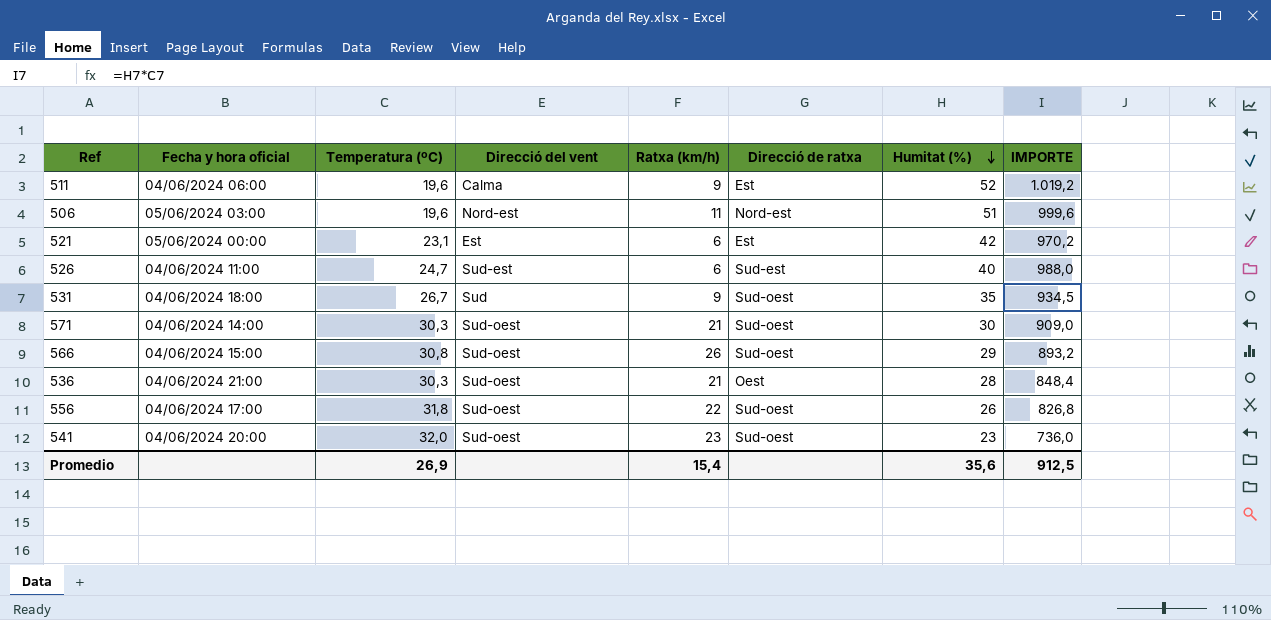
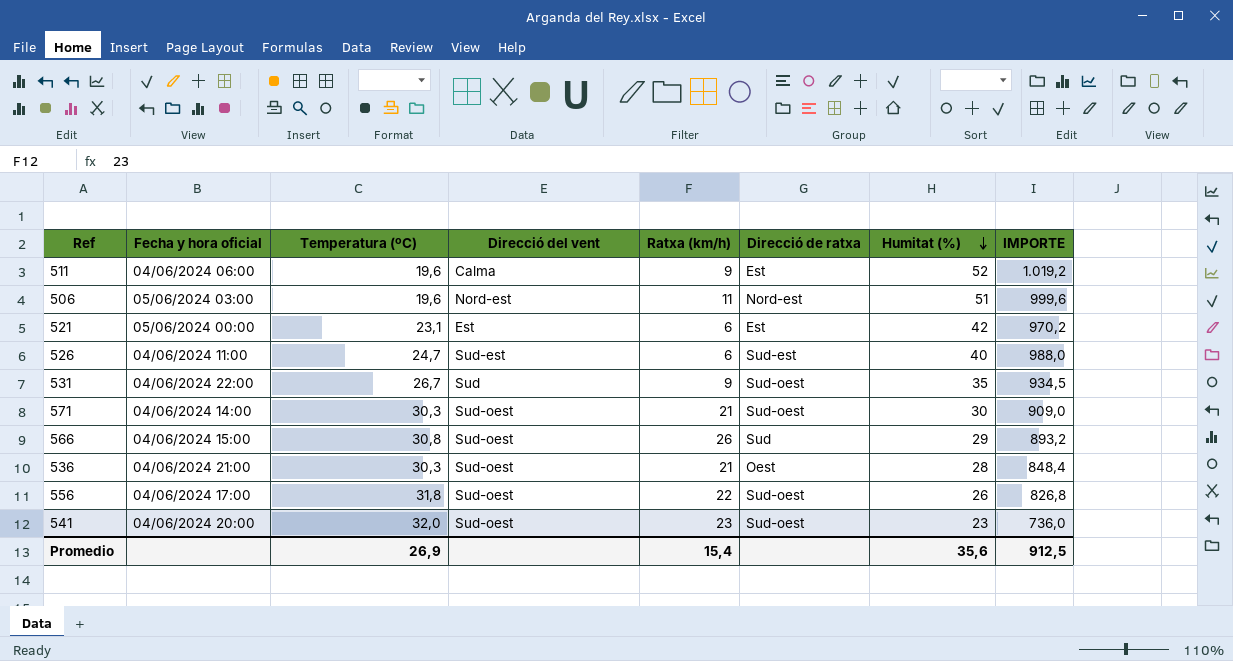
531 | Fecha y hora oficial: 04/06/2024 18:00 -> 04/06/2024 22:00
566 | Direcció de ratxa: Sud-oest -> Sud

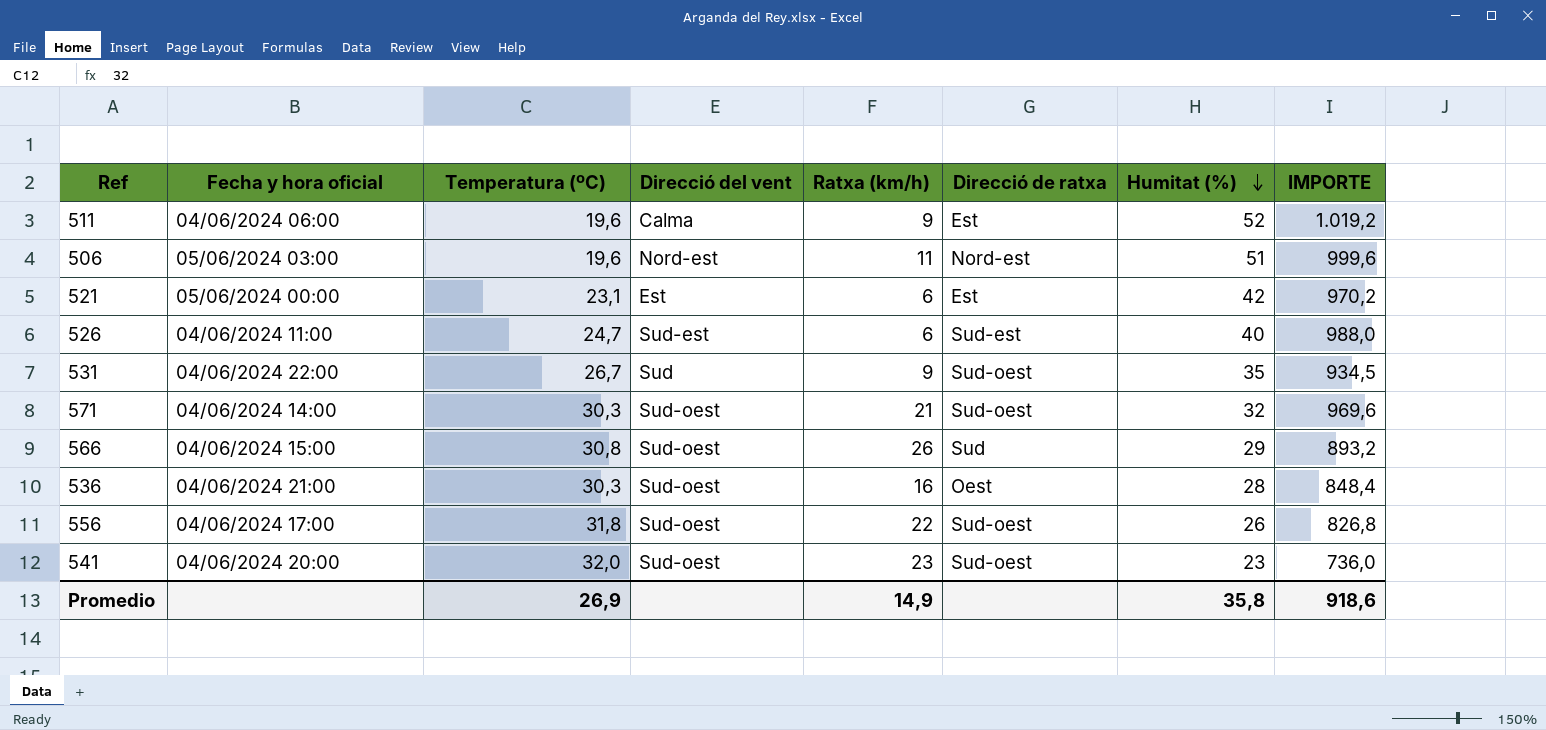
571 | Humitat (%): 30 -> 32
571 | IMPORTE: 909,0 -> 969,6
536 | Ratxa (km/h): 21 -> 16
Promedio | Ratxa (km/h): 15,4 -> 14,9
Promedio | Humitat (%): 35,6 -> 35,8
Promedio | IMPORTE: 912,5 -> 918,6

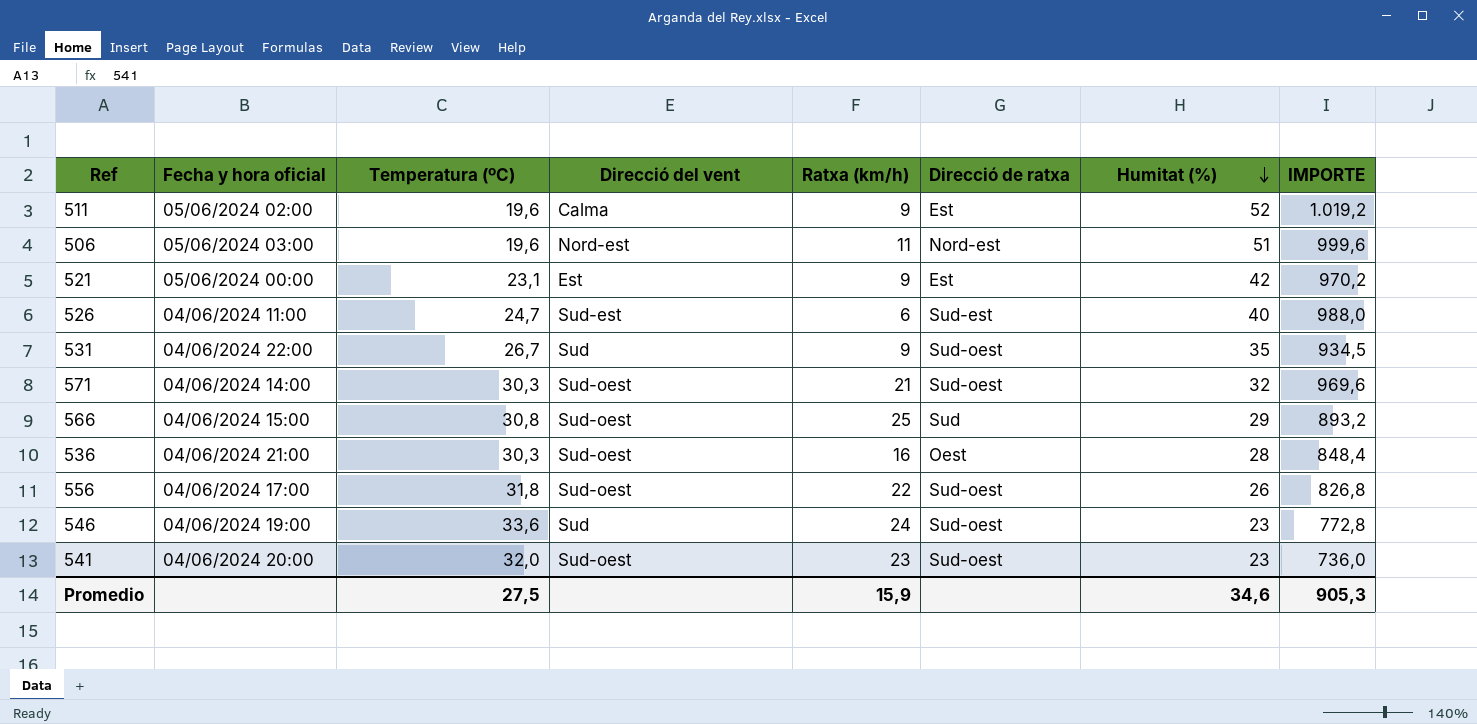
511 | Fecha y hora oficial: 04/06/2024 06:00 -> 05/06/2024 02:00
521 | Ratxa (km/h): 6 -> 9
566 | Ratxa (km/h): 26 -> 25
row 546: none -> 04/06/2024 19:00 | 33,6 | Sud | 24 | Sud-oest | 23 | 772,8
Promedio | Temperatura (ºC): 26,9 -> 27,5
Promedio | Ratxa (km/h): 14,9 -> 15,9
Promedio | Humitat (%): 35,8 -> 34,6
Promedio | IMPORTE: 918,6 -> 905,3

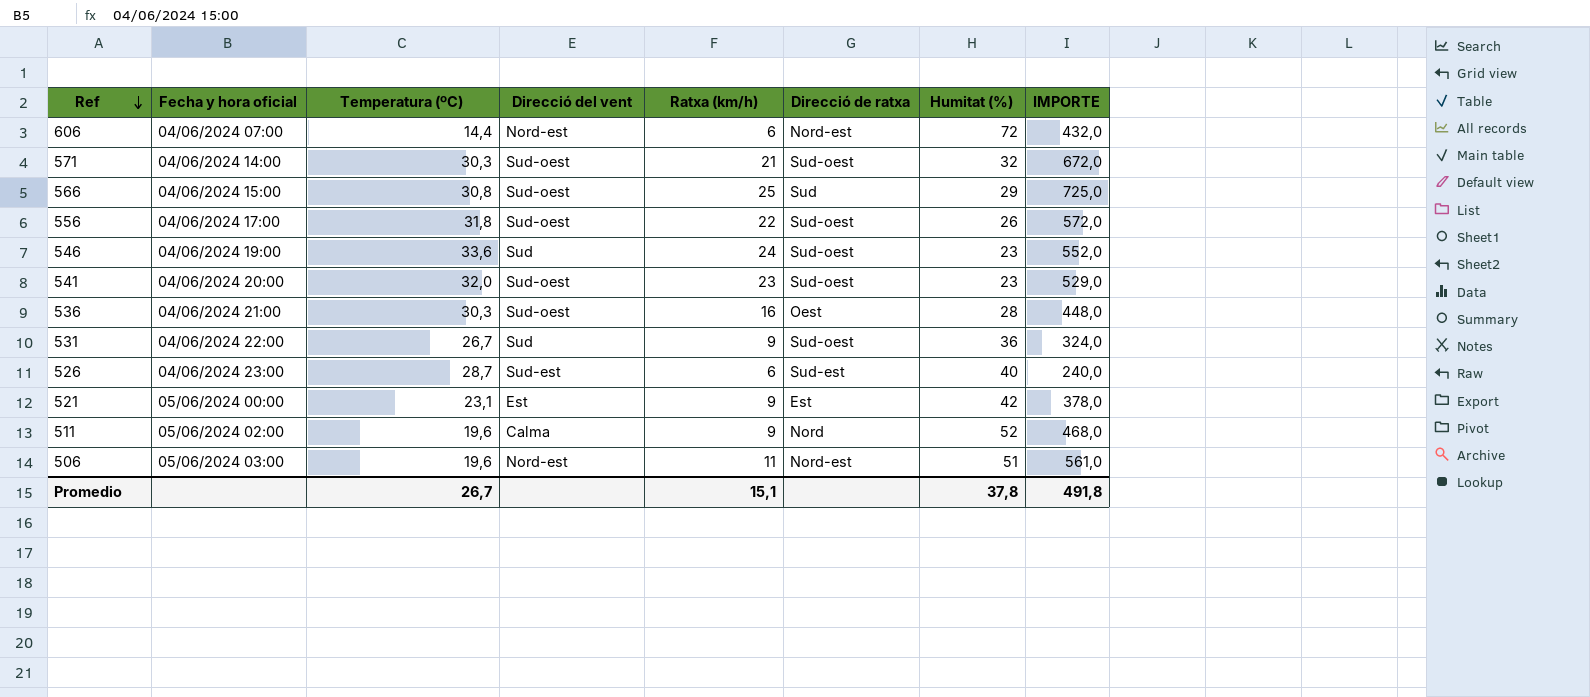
row order: Humitat (%) descending -> Ref descending
column IMPORTE | formula: [Temperatura (ºC)] * [Humitat (%)] -> [Ratxa (km/h)] * [Humitat (%)]
row 606: none -> 04/06/2024 07:00 | 14,4 | Nord-est | 6 | Nord-est | 72 | 432,0
531 | Humitat (%): 35 -> 36
526 | Fecha y hora oficial: 04/06/2024 11:00 -> 04/06/2024 23:00
526 | Temperatura (ºC): 24,7 -> 28,7
511 | Direcció de ratxa: Est -> Nord
Promedio | Temperatura (ºC): 27,5 -> 26,7
Promedio | Ratxa (km/h): 15,9 -> 15,1
Promedio | Humitat (%): 34,6 -> 37,8
Promedio | IMPORTE: 905,3 -> 491,8

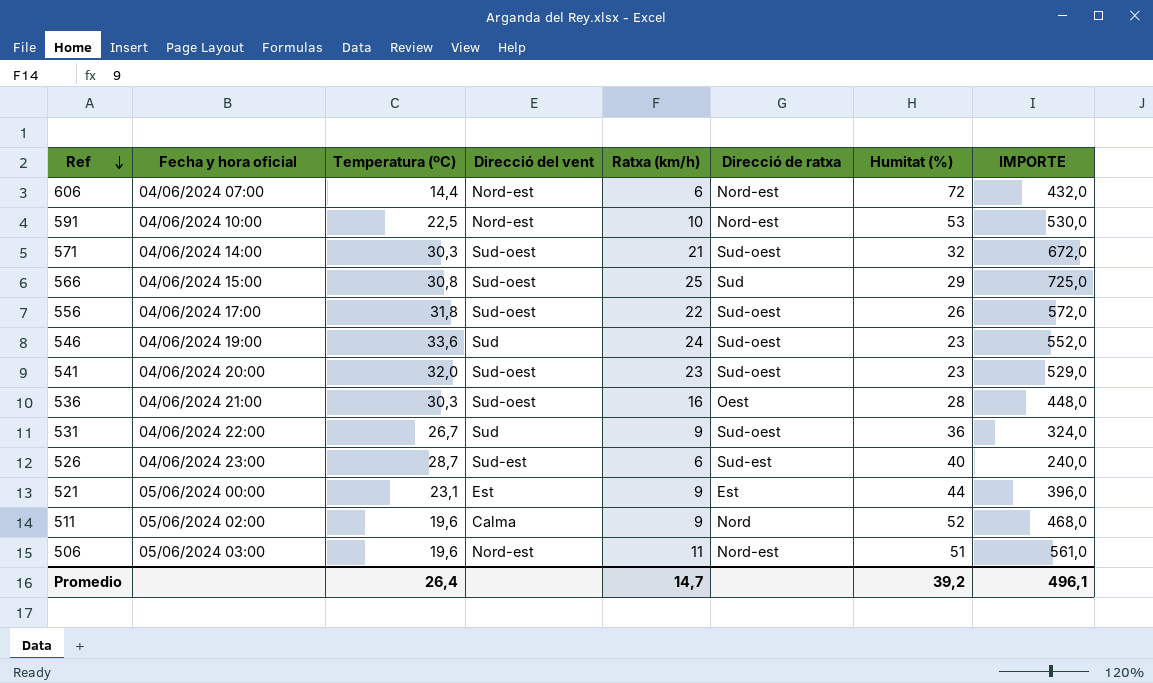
row 591: none -> 04/06/2024 10:00 | 22,5 | Nord-est | 10 | Nord-est | 53 | 530,0
521 | Humitat (%): 42 -> 44
521 | IMPORTE: 378,0 -> 396,0
Promedio | Temperatura (ºC): 26,7 -> 26,4
Promedio | Ratxa (km/h): 15,1 -> 14,7
Promedio | Humitat (%): 37,8 -> 39,2
Promedio | IMPORTE: 491,8 -> 496,1

